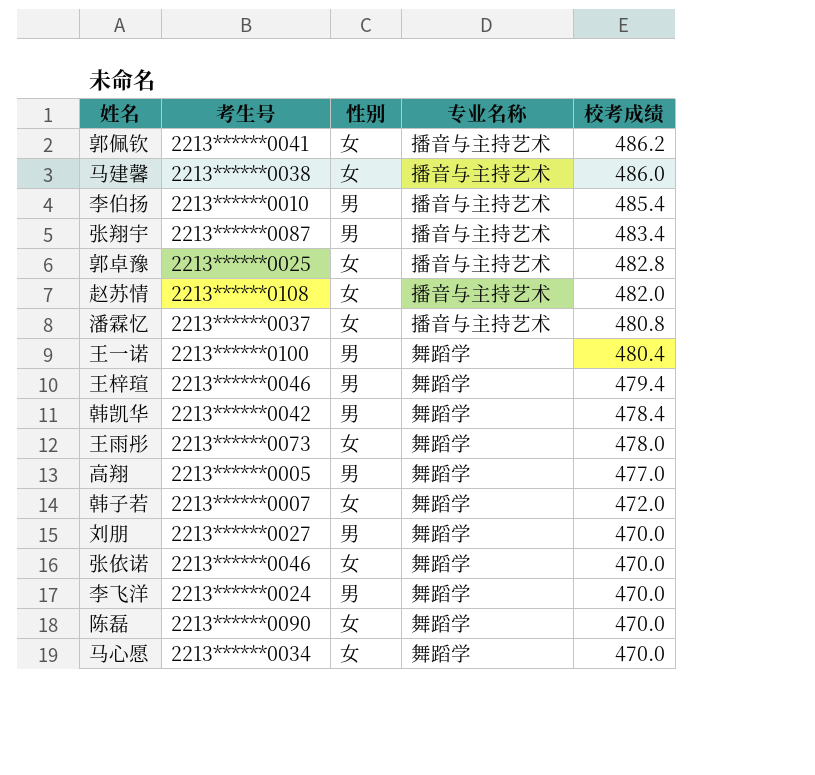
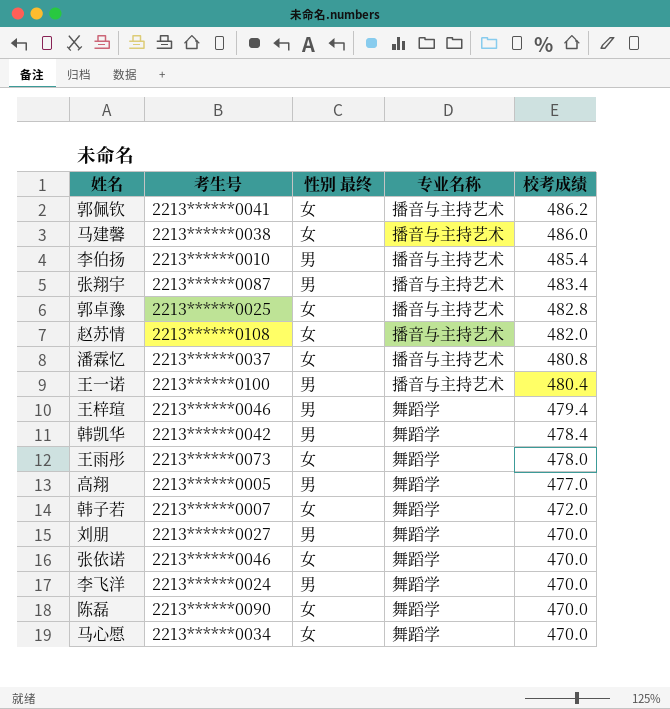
column name: 性别 -> 性别 最终
王一诺 | 专业名称: 舞蹈学 -> 播音与主持艺术

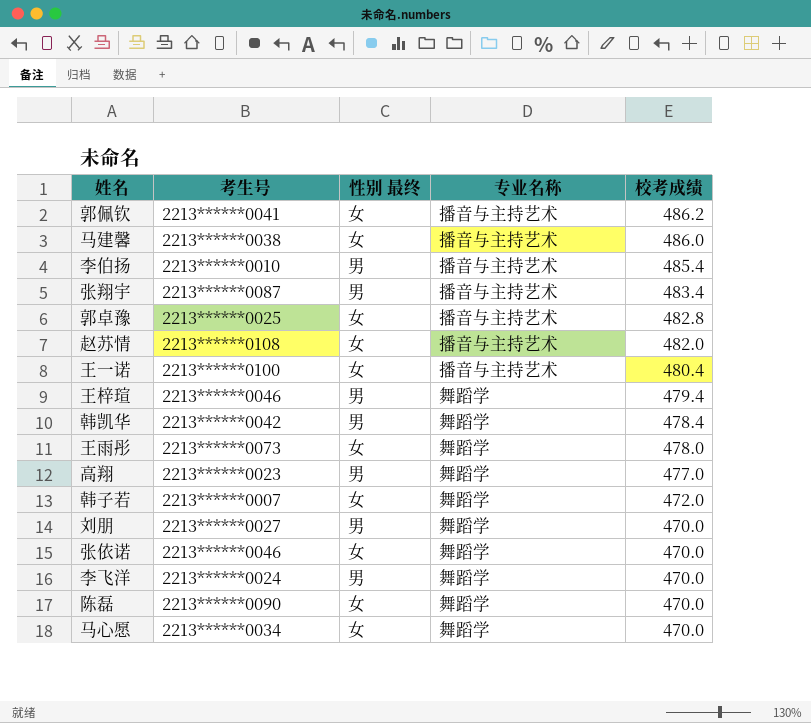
row 潘霖忆: 2213******0037 | 女 | 播音与主持艺术 | 480.8 -> none
王一诺 | 性别 最终: 男 -> 女
高翔 | 考生号: 2213******0005 -> 2213******0023

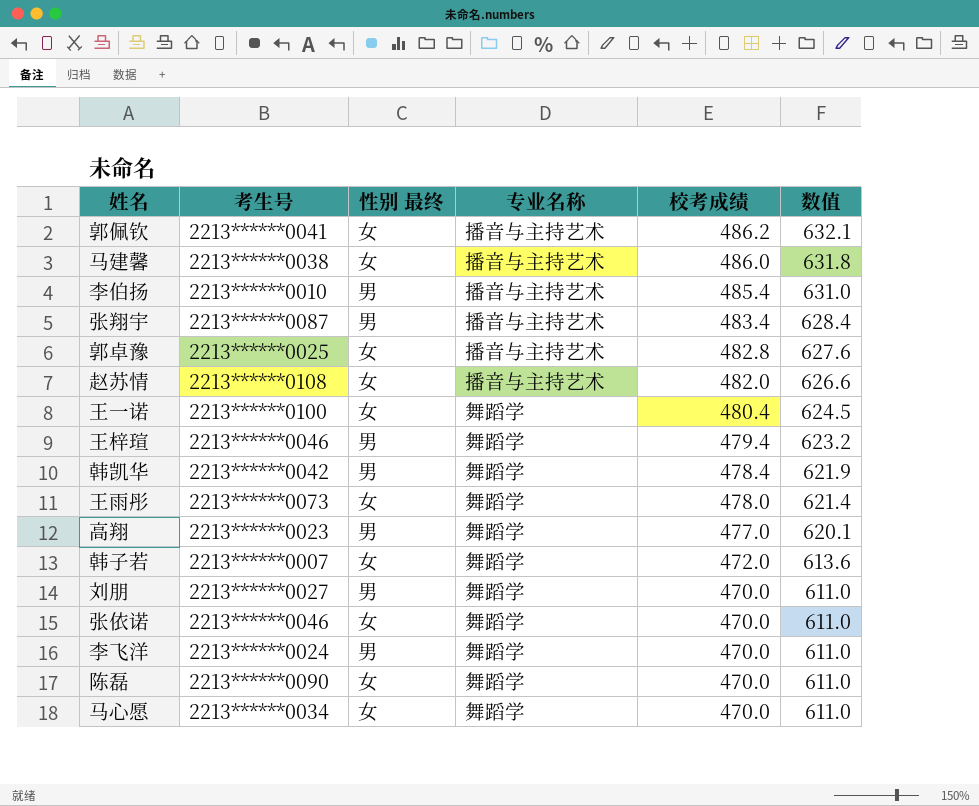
column 数值 | formula: none -> [校考成绩] * 1.3
王一诺 | 专业名称: 播音与主持艺术 -> 舞蹈学

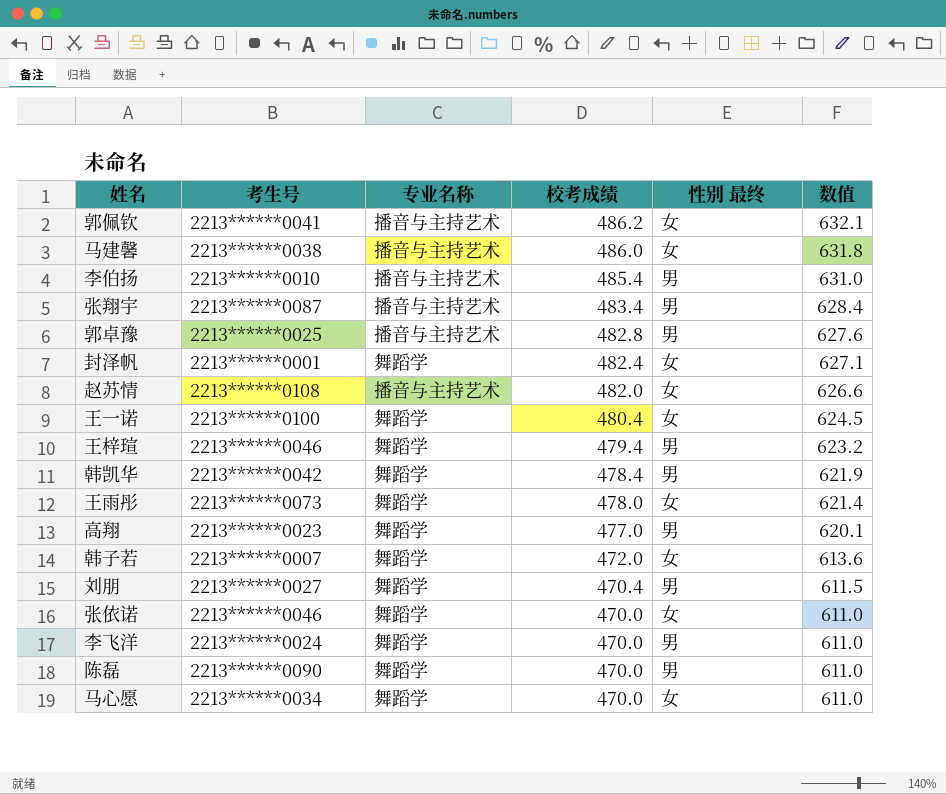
column 性别 最终 | position: 3 -> 5
郭卓豫 | 性别 最终: 女 -> 男
row 封泽帆: none -> 2213******0001 | 舞蹈学 | 482.4 | 女 | 627.1
刘朋 | 校考成绩: 470.0 -> 470.4
刘朋 | 数值: 611.0 -> 611.5
陈磊 | 性别 最终: 女 -> 男

